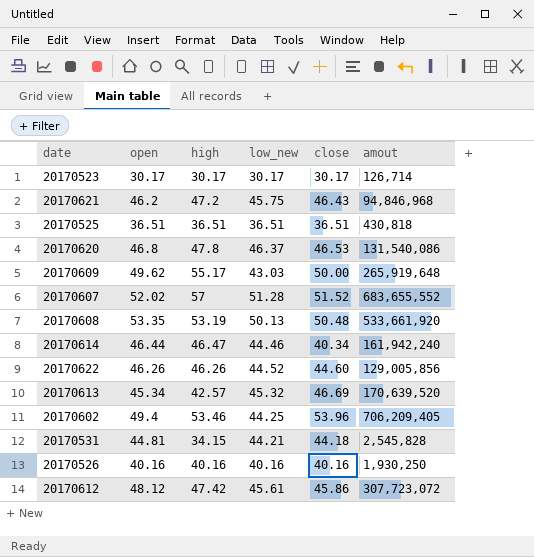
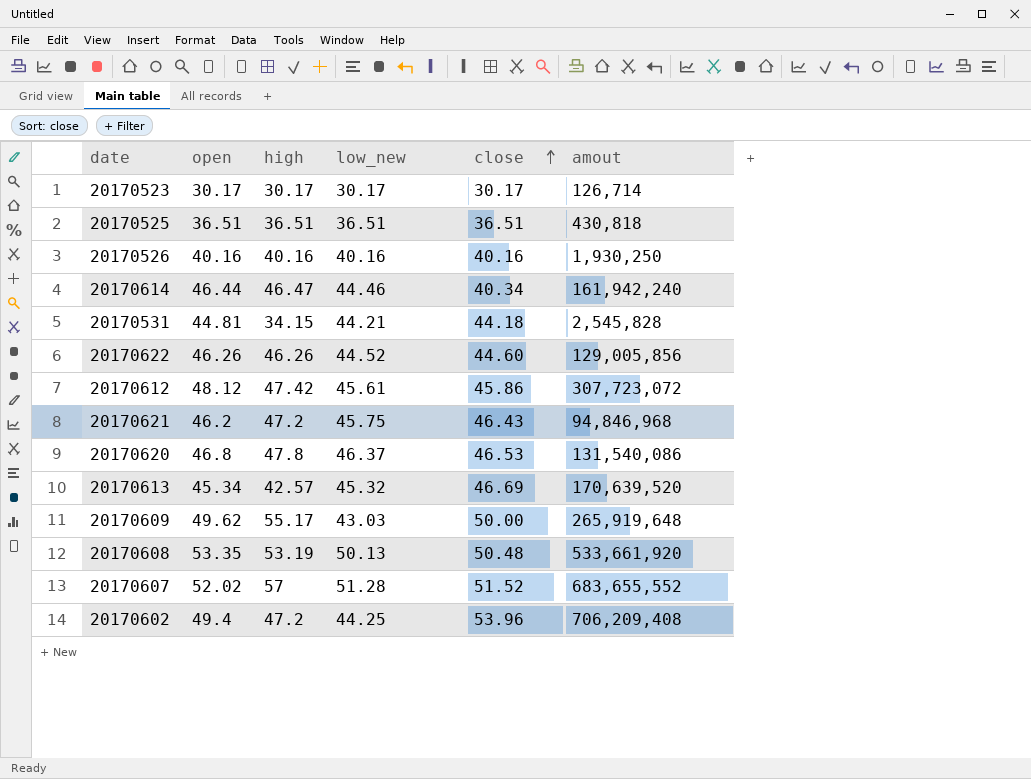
row order: none -> close ascending
20170602 | high: 53.46 -> 47.2
20170602 | amout: 706,209,405 -> 706,209,408

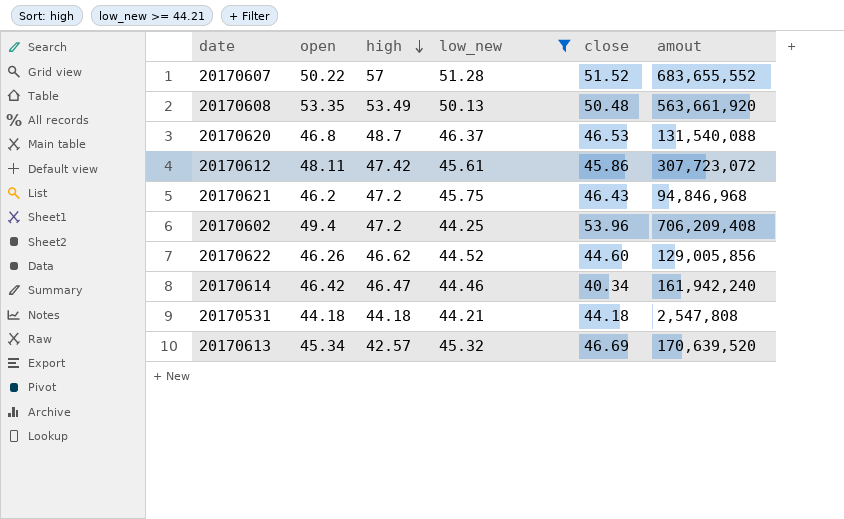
filter: none -> low_new >= 44.21
row order: close ascending -> high descending
20170607 | open: 52.02 -> 50.22
20170608 | high: 53.19 -> 53.49
20170608 | amout: 533,661,920 -> 563,661,920
20170620 | high: 47.8 -> 48.7
20170620 | amout: 131,540,086 -> 131,540,088
20170612 | open: 48.12 -> 48.11
20170622 | high: 46.26 -> 46.62
20170614 | open: 46.44 -> 46.42
20170531 | open: 44.81 -> 44.18
20170531 | high: 34.15 -> 44.18
20170531 | amout: 2,545,828 -> 2,547,808

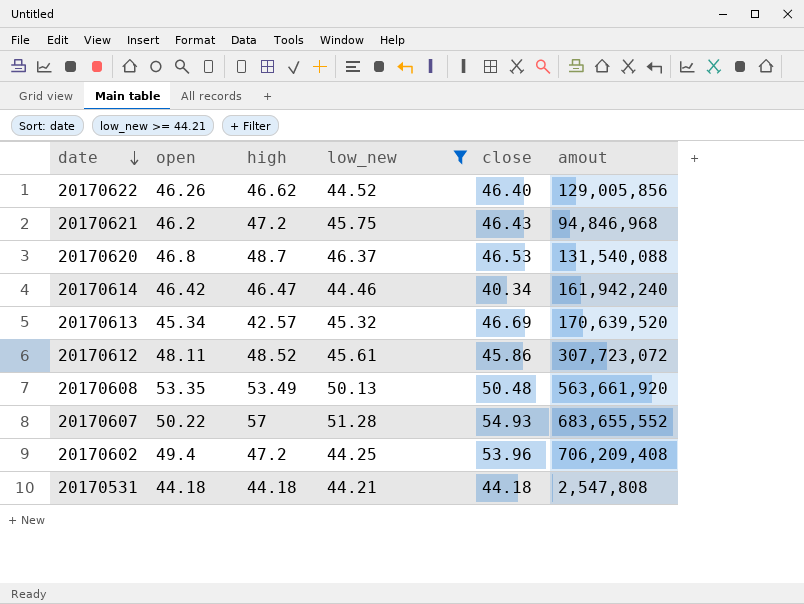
row order: high descending -> date descending
20170622 | close: 44.60 -> 46.40
20170612 | high: 47.42 -> 48.52
20170607 | close: 51.52 -> 54.93

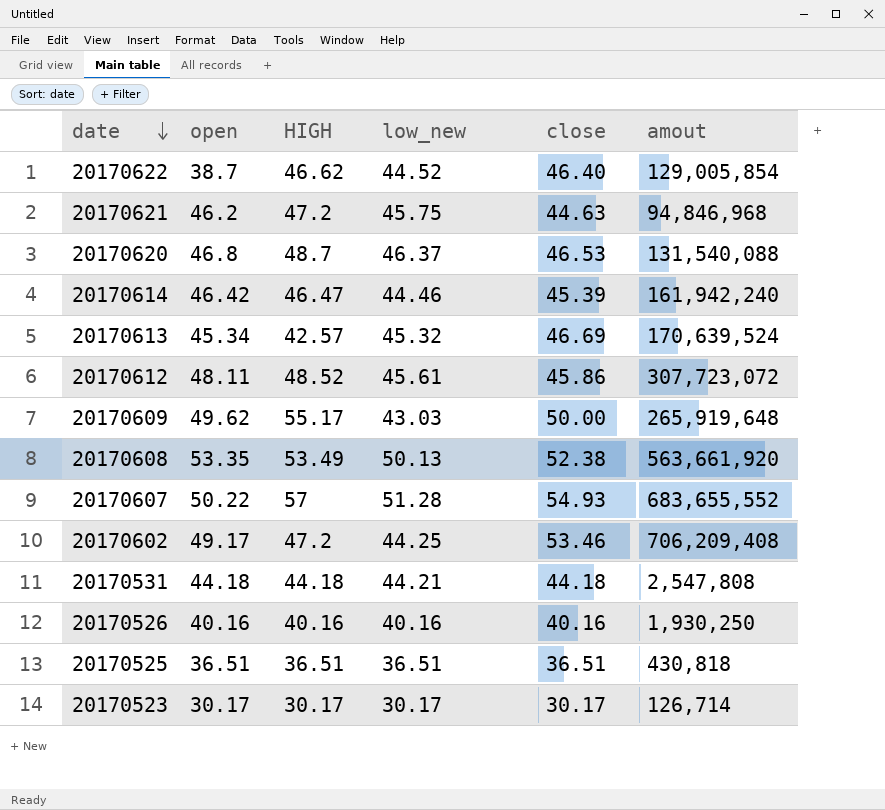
filter: low_new >= 44.21 -> none
column name: high -> HIGH
20170622 | open: 46.26 -> 38.7
20170622 | amout: 129,005,856 -> 129,005,854
20170621 | close: 46.43 -> 44.63
20170614 | close: 40.34 -> 45.39
20170613 | amout: 170,639,520 -> 170,639,524
20170608 | close: 50.48 -> 52.38
20170602 | open: 49.4 -> 49.17
20170602 | close: 53.96 -> 53.46

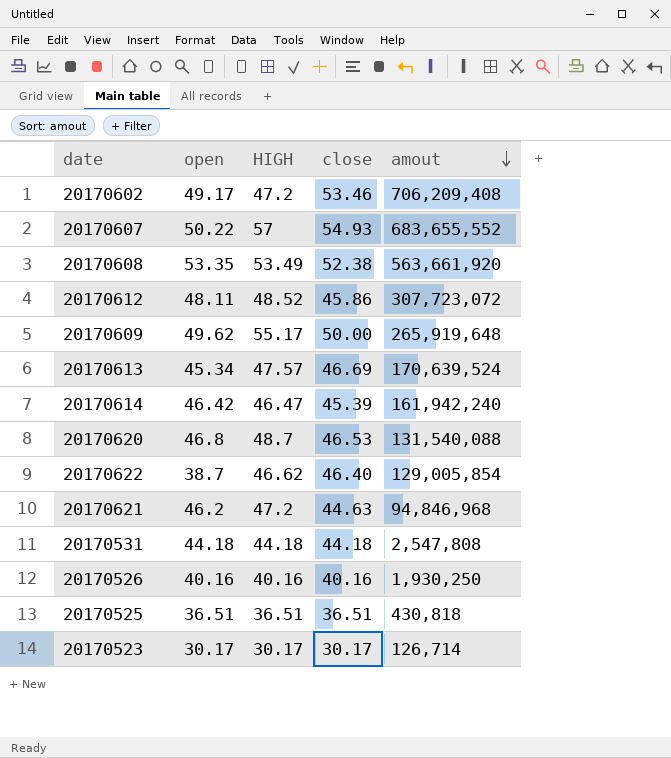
row order: date descending -> amout descending
column low_new | position: 4 -> none
20170613 | HIGH: 42.57 -> 47.57

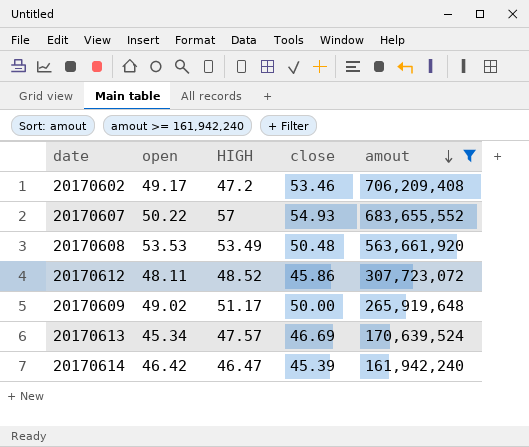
filter: none -> amout >= 161,942,240
20170608 | open: 53.35 -> 53.53
20170608 | close: 52.38 -> 50.48
20170609 | open: 49.62 -> 49.02
20170609 | HIGH: 55.17 -> 51.17

